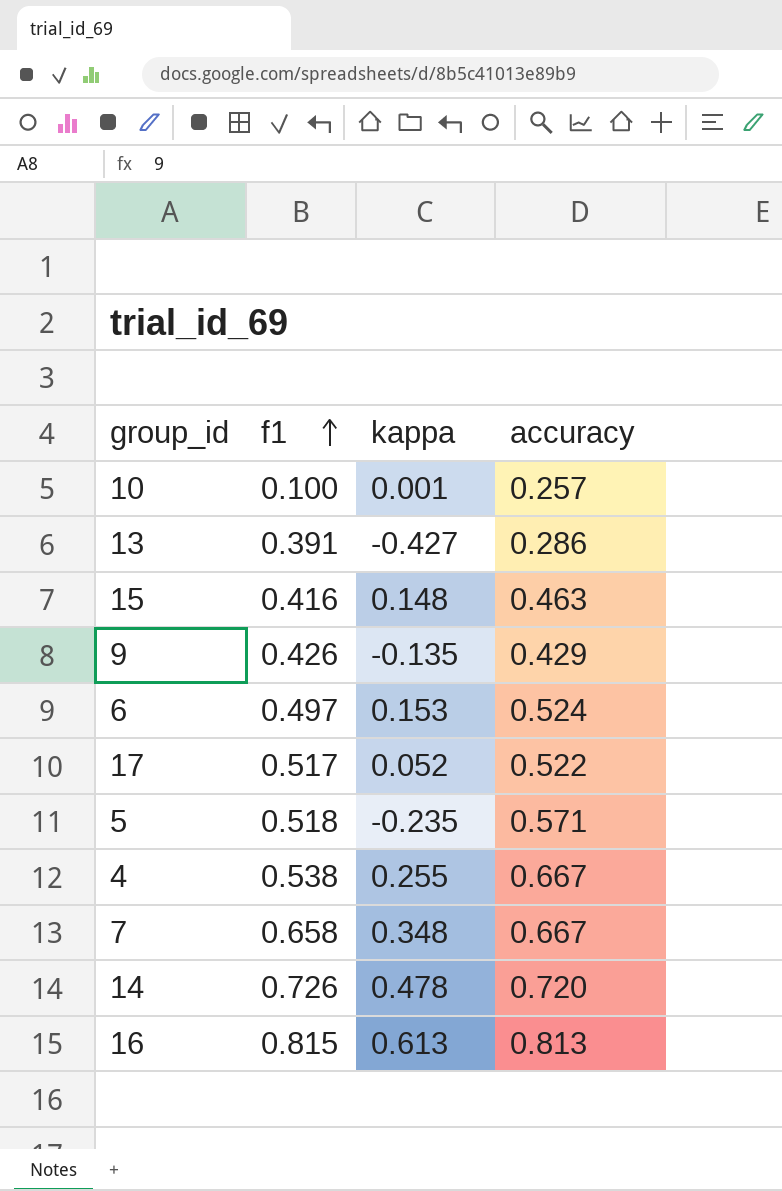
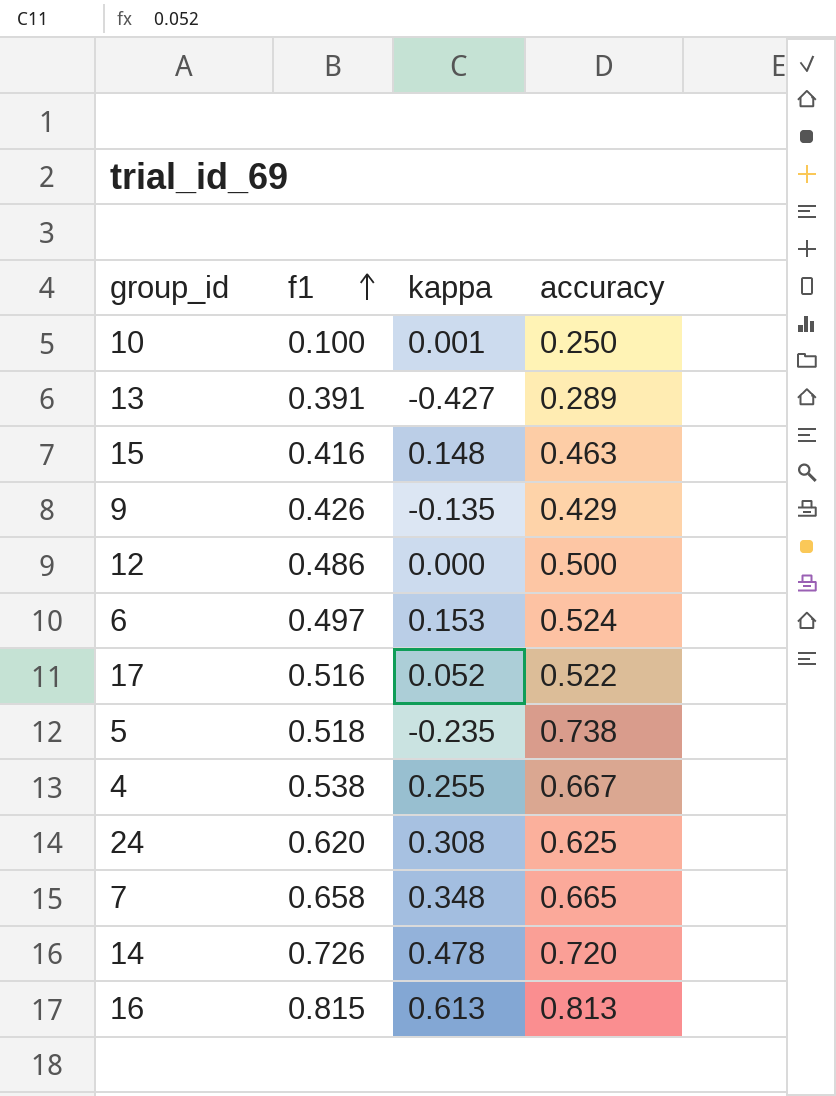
10 | accuracy: 0.257 -> 0.250
13 | accuracy: 0.286 -> 0.289
row 12: none -> 0.486 | 0.000 | 0.500
17 | f1: 0.517 -> 0.516
5 | accuracy: 0.571 -> 0.738
row 24: none -> 0.620 | 0.308 | 0.625
7 | accuracy: 0.667 -> 0.665

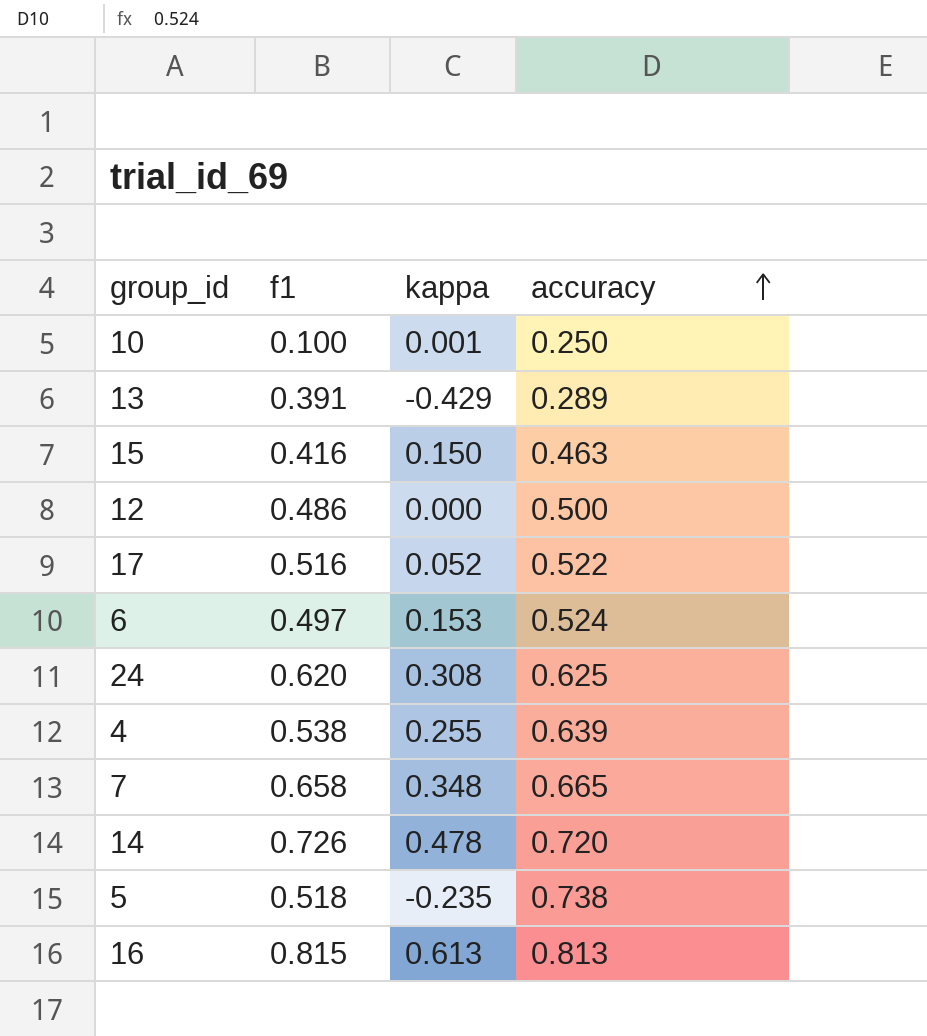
row order: f1 ascending -> accuracy ascending
row 9: 0.426 | -0.135 | 0.429 -> none
13 | kappa: -0.427 -> -0.429
15 | kappa: 0.148 -> 0.150
4 | accuracy: 0.667 -> 0.639

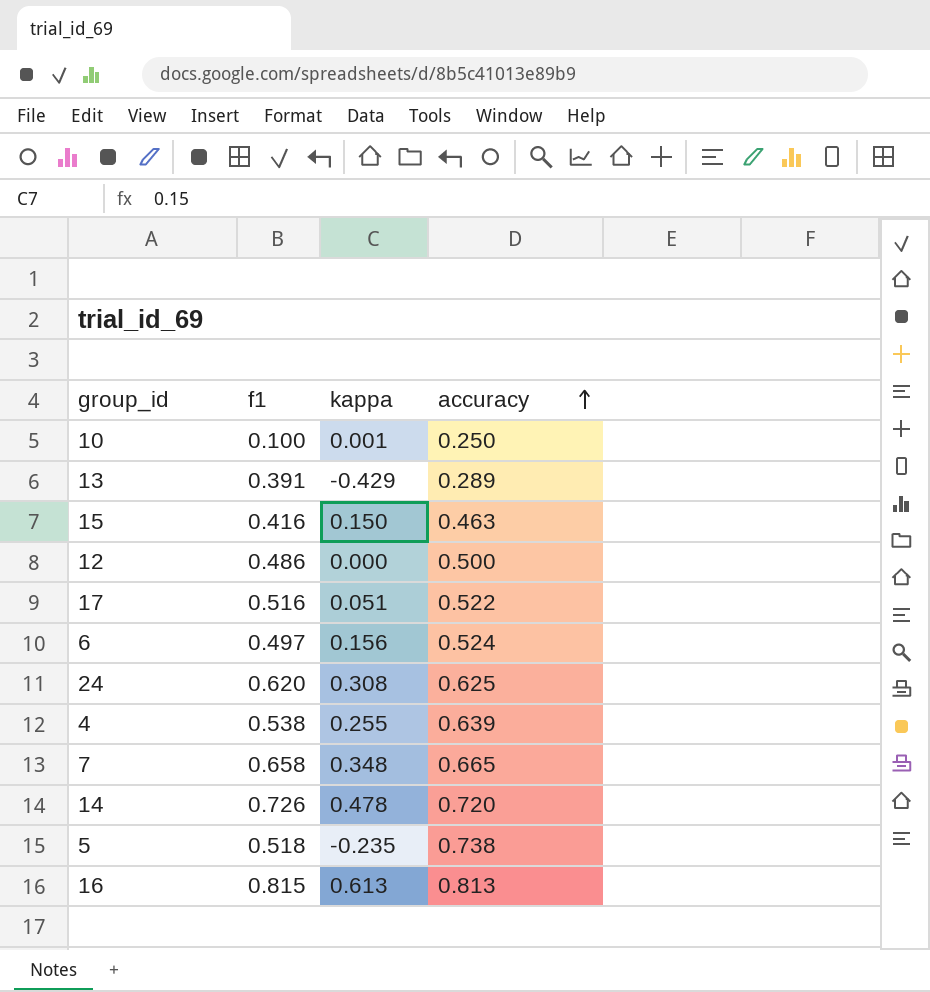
17 | kappa: 0.052 -> 0.051
6 | kappa: 0.153 -> 0.156

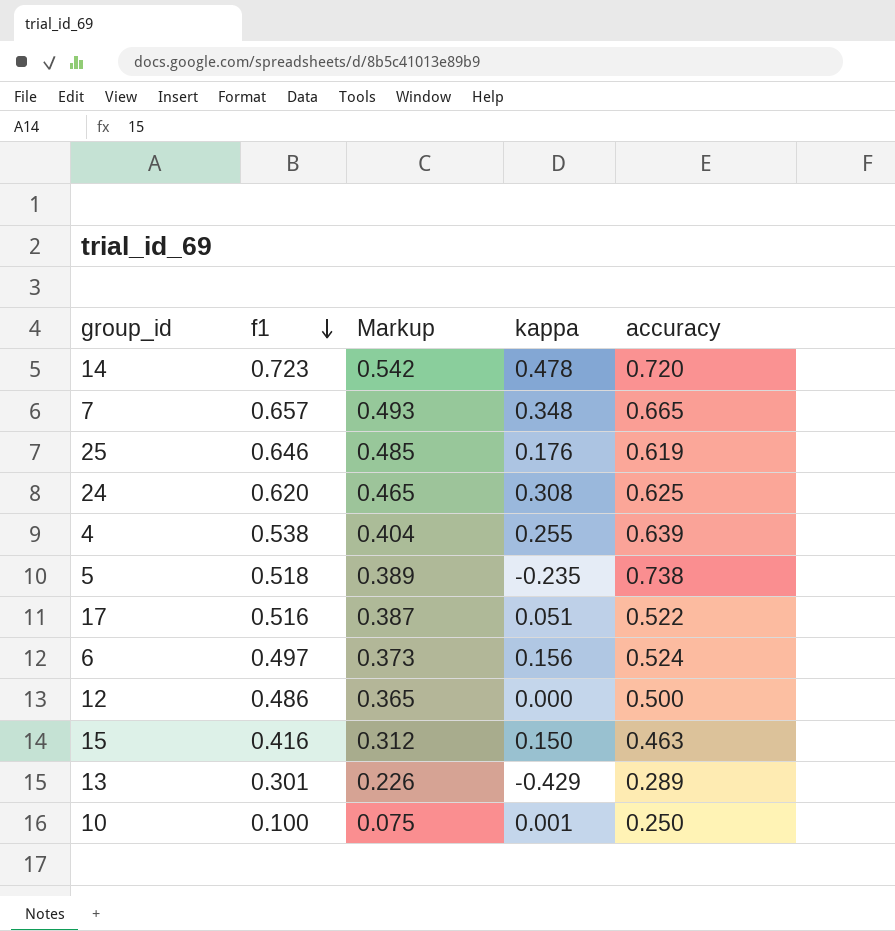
row order: accuracy ascending -> f1 descending
column Markup | formula: none -> [f1] * 0.75
row 16: 0.815 | 0.613 | 0.813 -> none
14 | f1: 0.726 -> 0.723
7 | f1: 0.658 -> 0.657
row 25: none -> 0.646 | 0.485 | 0.176 | 0.619
13 | f1: 0.391 -> 0.301

